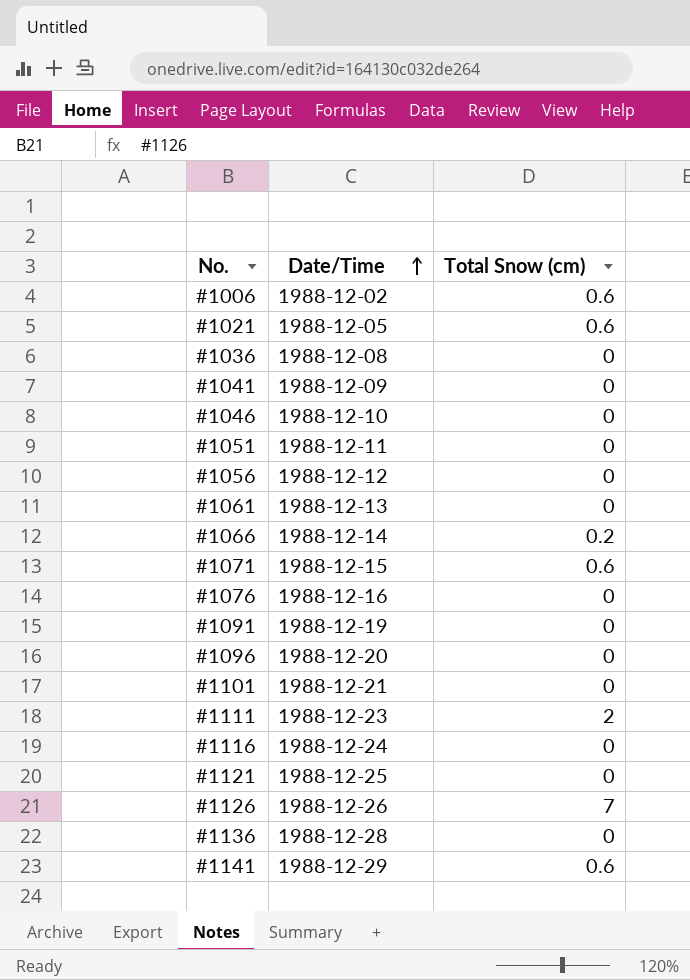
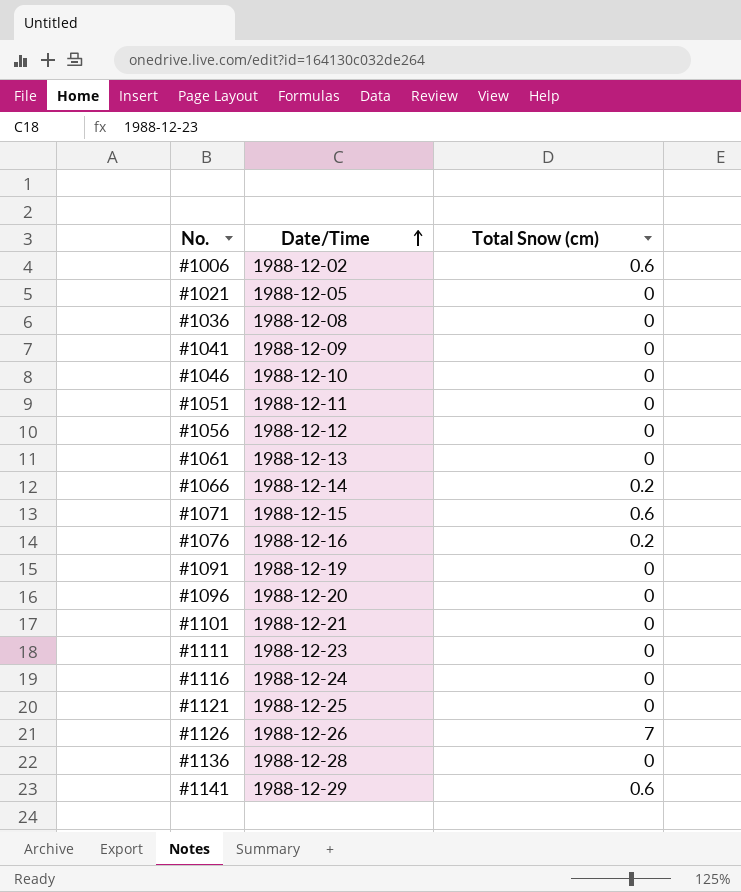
#1021 | Total Snow (cm): 0.6 -> 0
#1076 | Total Snow (cm): 0 -> 0.2
#1111 | Total Snow (cm): 2 -> 0

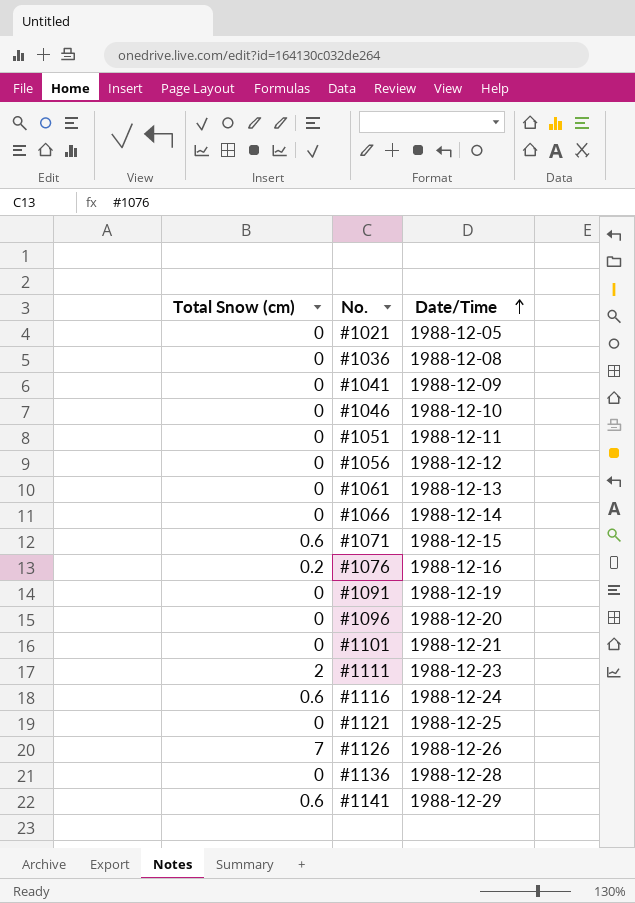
column Total Snow (cm) | position: 3 -> 1
row #1006: 1988-12-02 | 0.6 -> none
#1066 | Total Snow (cm): 0.2 -> 0
#1111 | Total Snow (cm): 0 -> 2
#1116 | Total Snow (cm): 0 -> 0.6

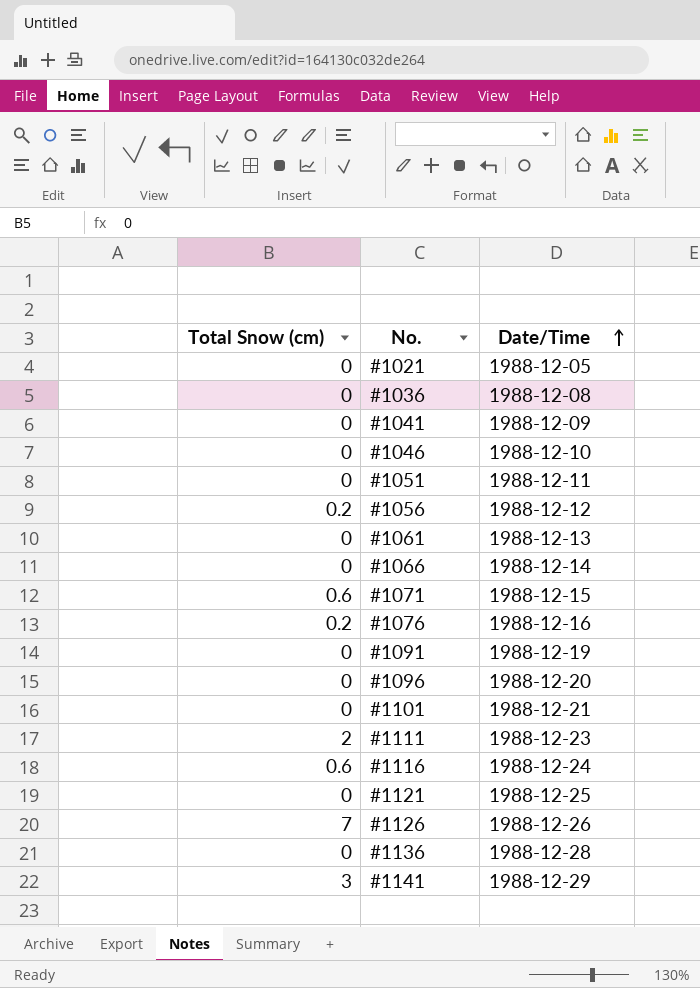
#1056 | Total Snow (cm): 0 -> 0.2
#1141 | Total Snow (cm): 0.6 -> 3

